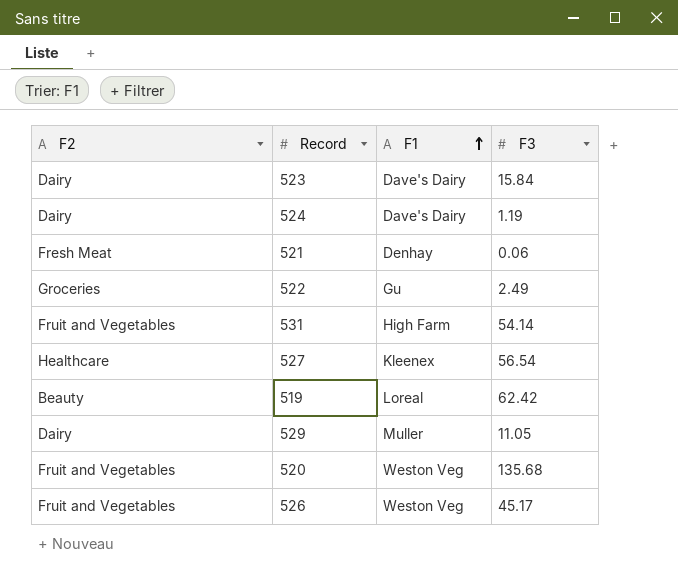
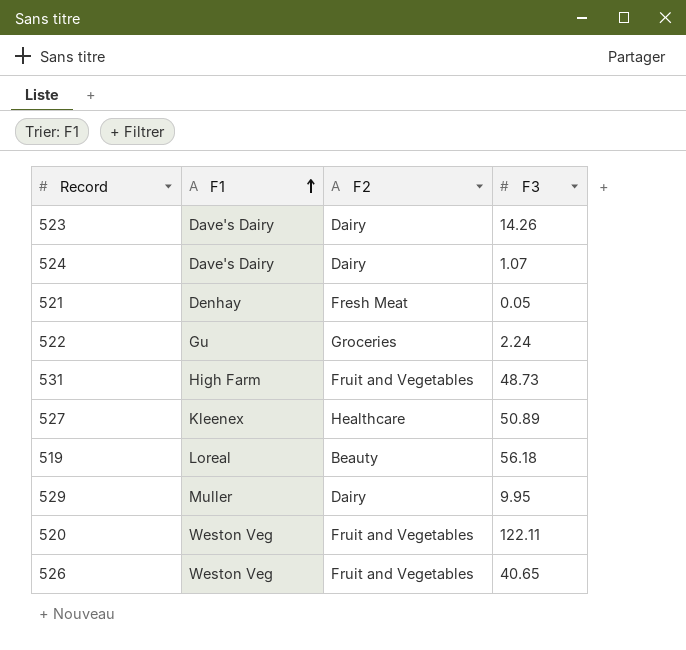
column F2 | position: 1 -> 3
523 | F3: 15.84 -> 14.26
524 | F3: 1.19 -> 1.07
521 | F3: 0.06 -> 0.05
522 | F3: 2.49 -> 2.24
531 | F3: 54.14 -> 48.73
527 | F3: 56.54 -> 50.89
519 | F3: 62.42 -> 56.18
529 | F3: 11.05 -> 9.95
520 | F3: 135.68 -> 122.11
526 | F3: 45.17 -> 40.65

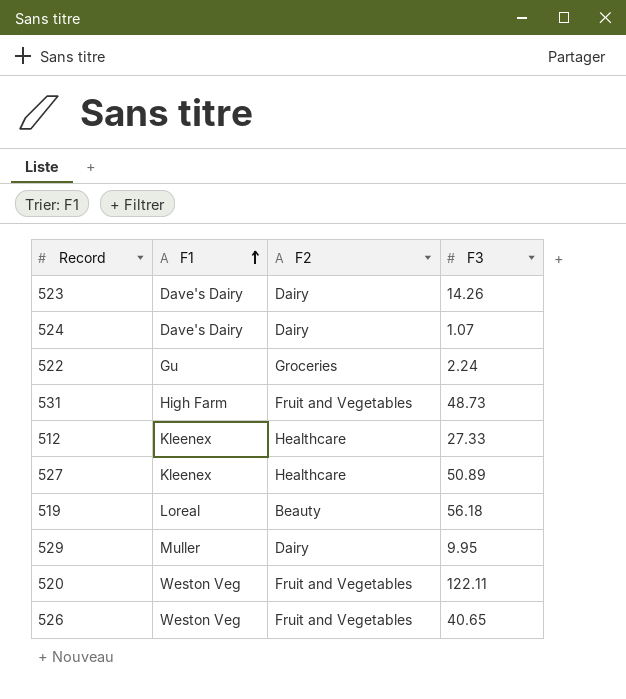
row 521: Denhay | Fresh Meat | 0.05 -> none
row 512: none -> Kleenex | Healthcare | 27.33

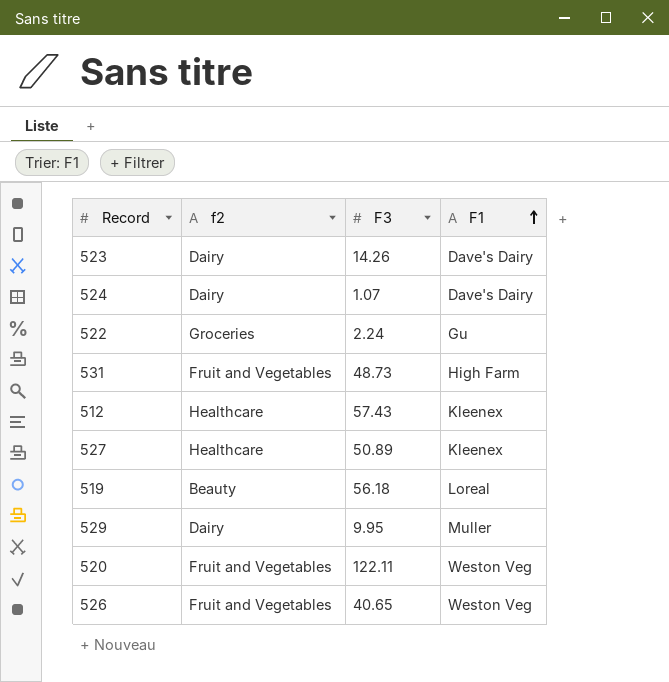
column name: F2 -> f2
column F1 | position: 2 -> 4
512 | F3: 27.33 -> 57.43

